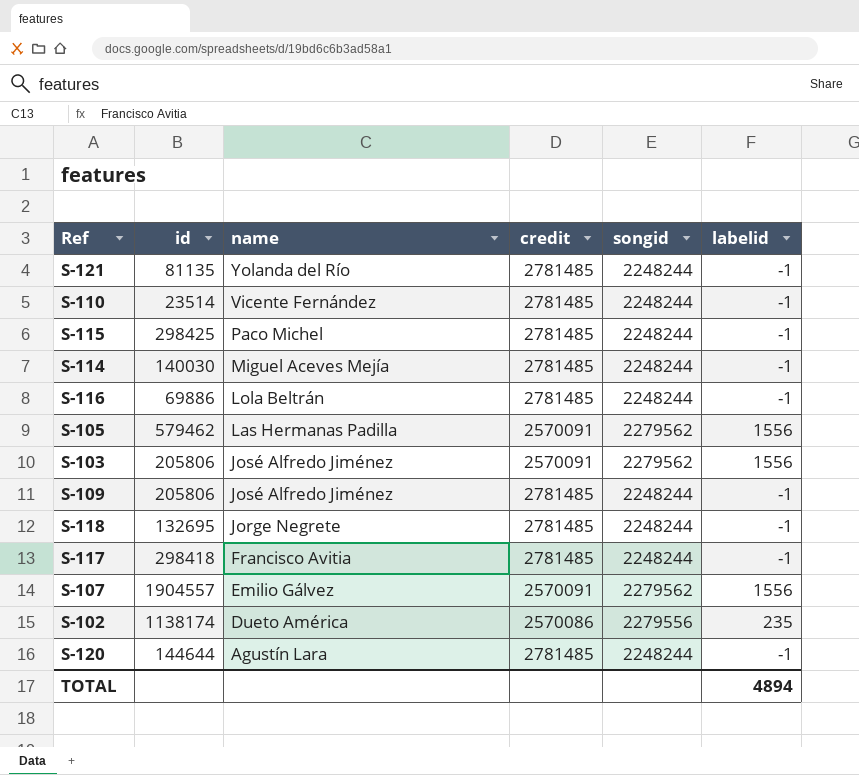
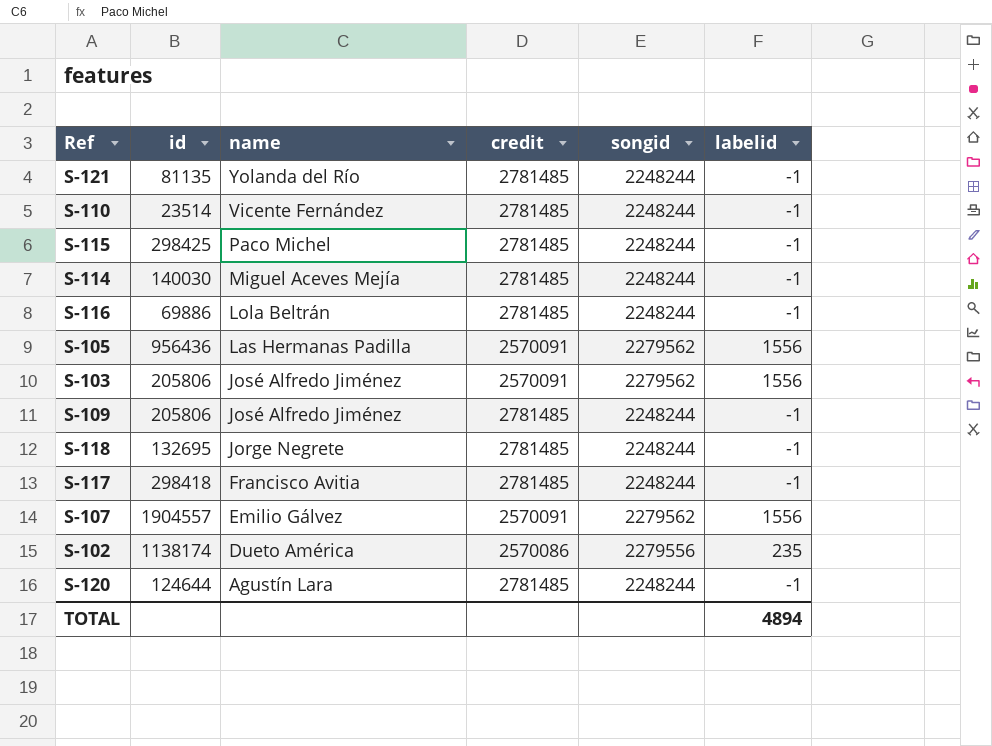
S-105 | id: 579462 -> 956436
S-120 | id: 144644 -> 124644

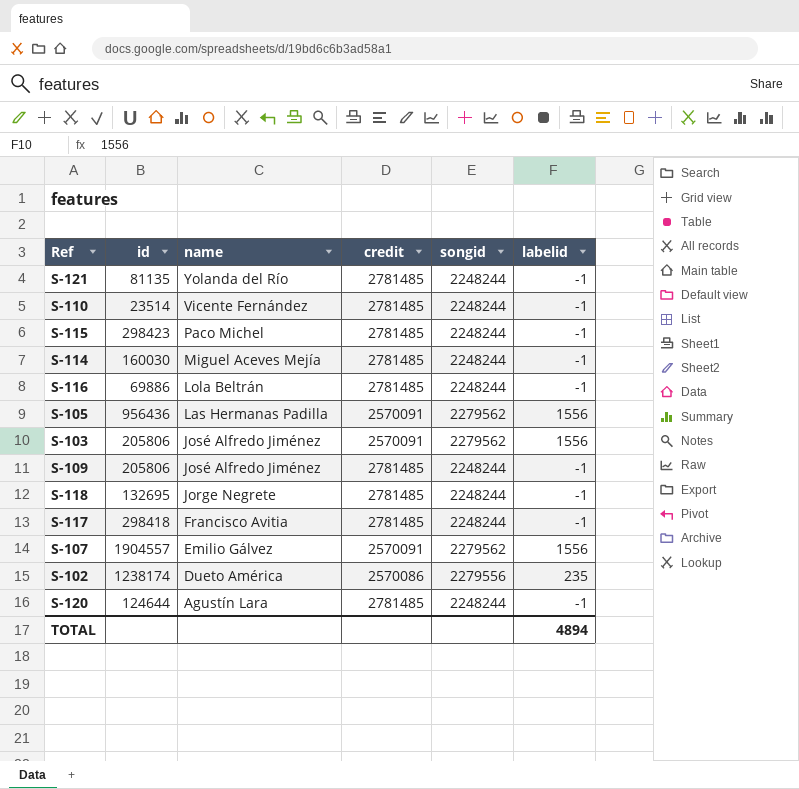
S-115 | id: 298425 -> 298423
S-114 | id: 140030 -> 160030
S-102 | id: 1138174 -> 1238174

